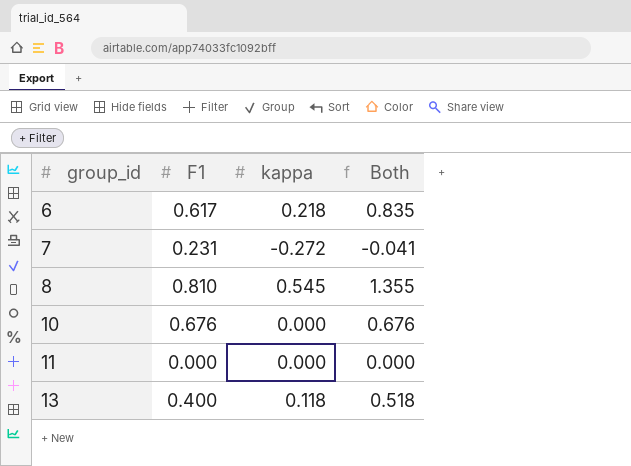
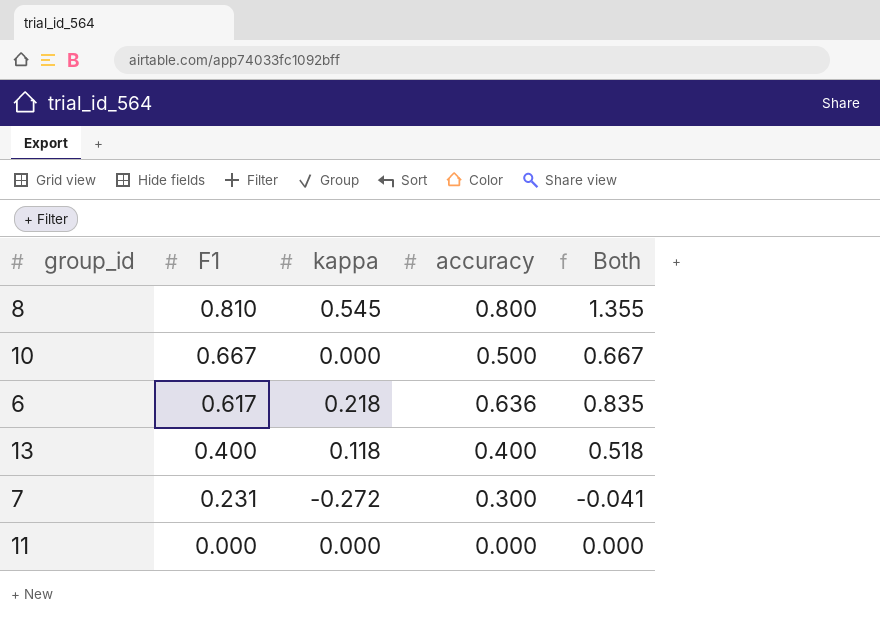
row order: group_id ascending -> F1 descending
column accuracy | position: none -> 4
10 | F1: 0.676 -> 0.667
10 | Both: 0.676 -> 0.667

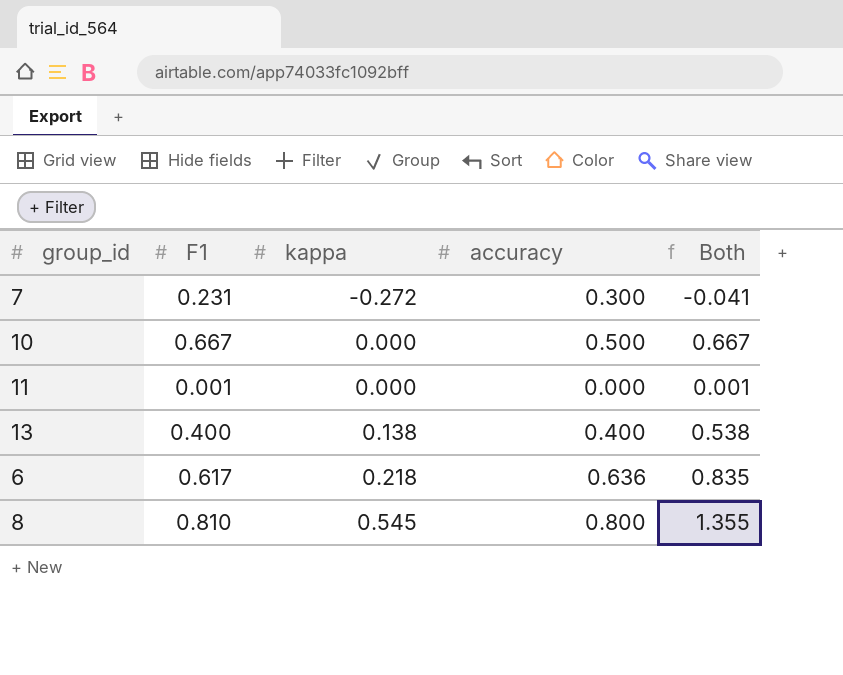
row order: F1 descending -> kappa ascending
11 | F1: 0.000 -> 0.001
11 | Both: 0.000 -> 0.001
13 | kappa: 0.118 -> 0.138
13 | Both: 0.518 -> 0.538

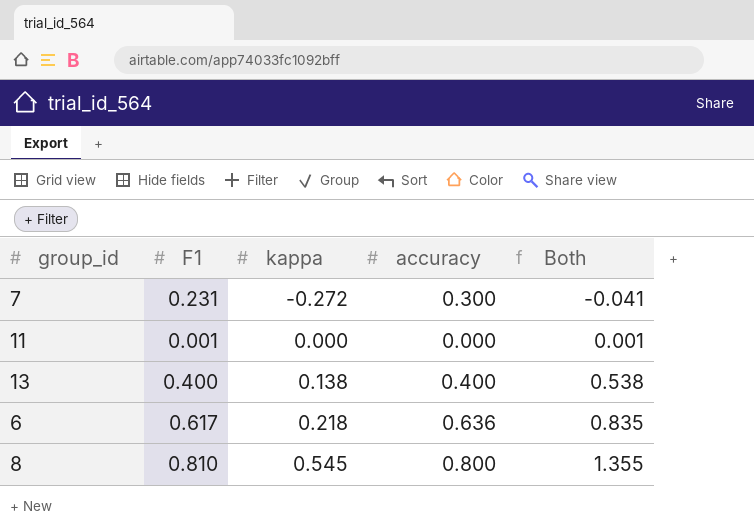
row 10: 0.667 | 0.000 | 0.500 | 0.667 -> none

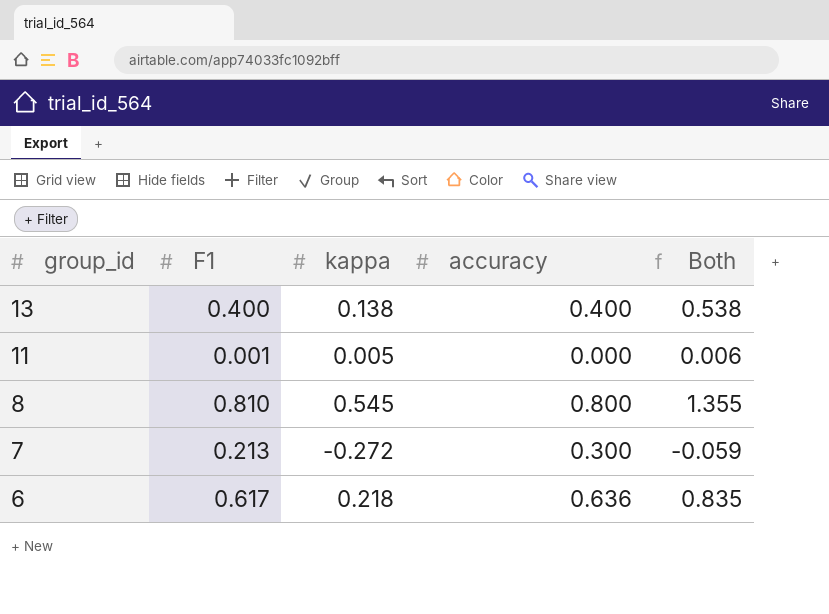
row order: kappa ascending -> group_id descending
11 | kappa: 0.000 -> 0.005
11 | Both: 0.001 -> 0.006
7 | F1: 0.231 -> 0.213
7 | Both: -0.041 -> -0.059

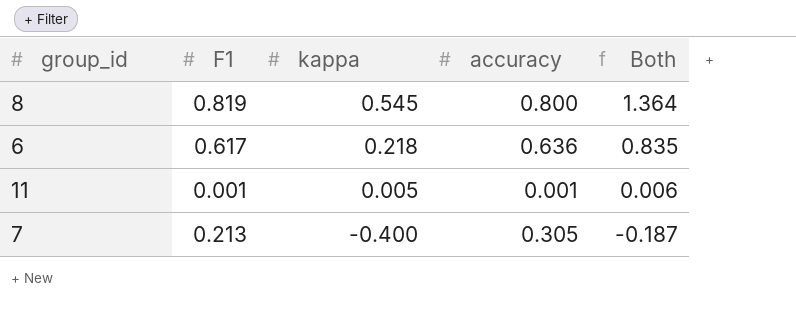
row order: group_id descending -> kappa descending
row 13: 0.400 | 0.138 | 0.400 | 0.538 -> none
8 | F1: 0.810 -> 0.819
8 | Both: 1.355 -> 1.364
11 | accuracy: 0.000 -> 0.001
7 | kappa: -0.272 -> -0.400
7 | accuracy: 0.300 -> 0.305
7 | Both: -0.059 -> -0.187

